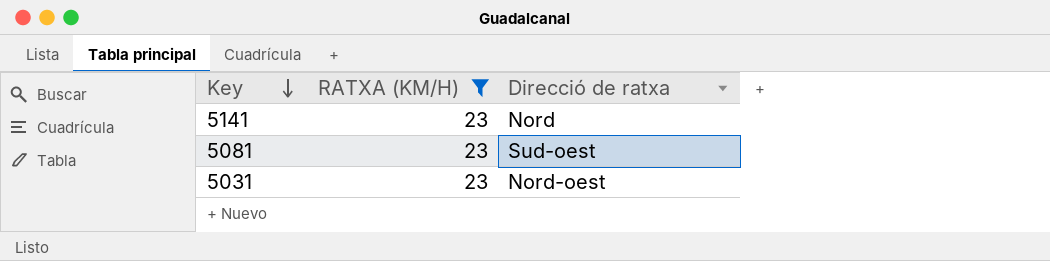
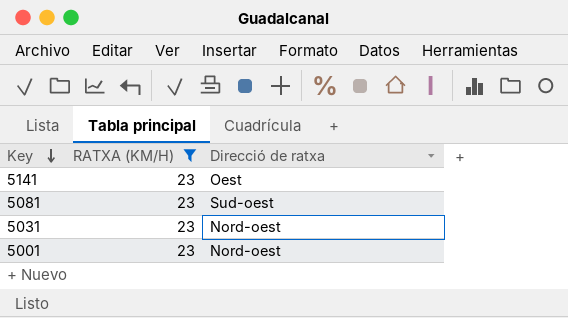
5141 | Direcció de ratxa: Nord -> Oest
row 5001: none -> 23 | Nord-oest

